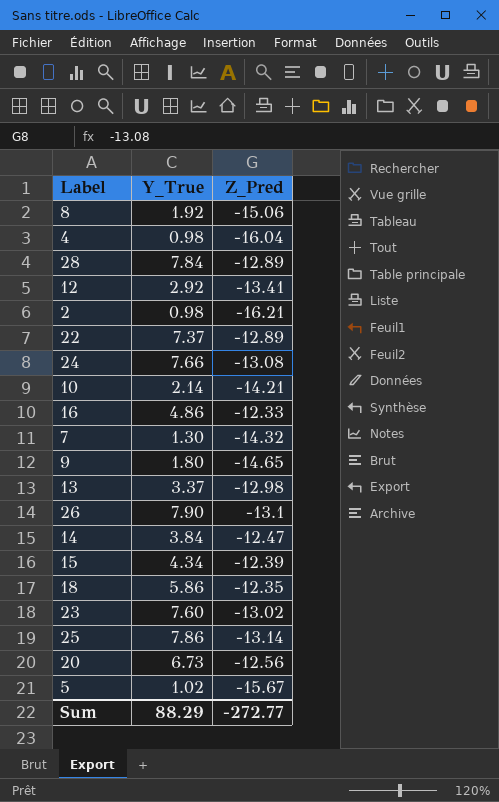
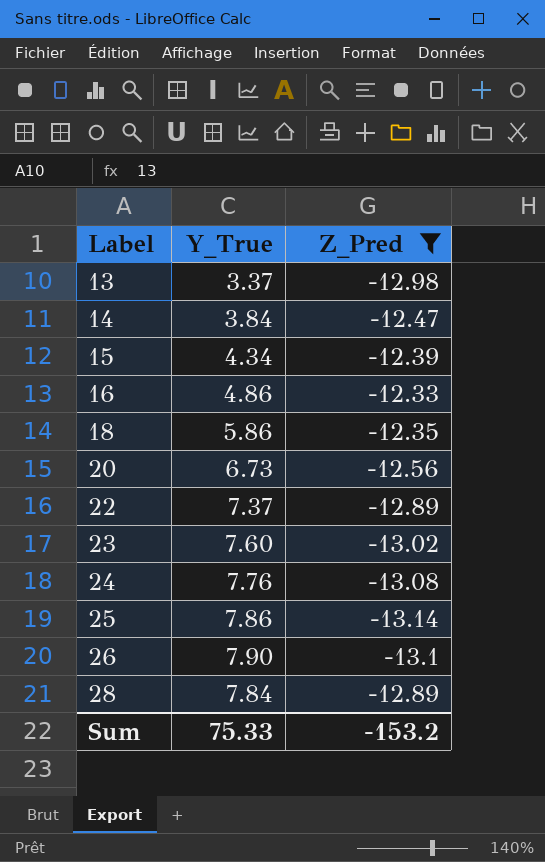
filter: none -> Z_Pred >= -13.14
row order: none -> Label ascending
24 | Y_True: 7.66 -> 7.76
Sum | Y_True: 88.29 -> 75.33
Sum | Z_Pred: -272.77 -> -153.2

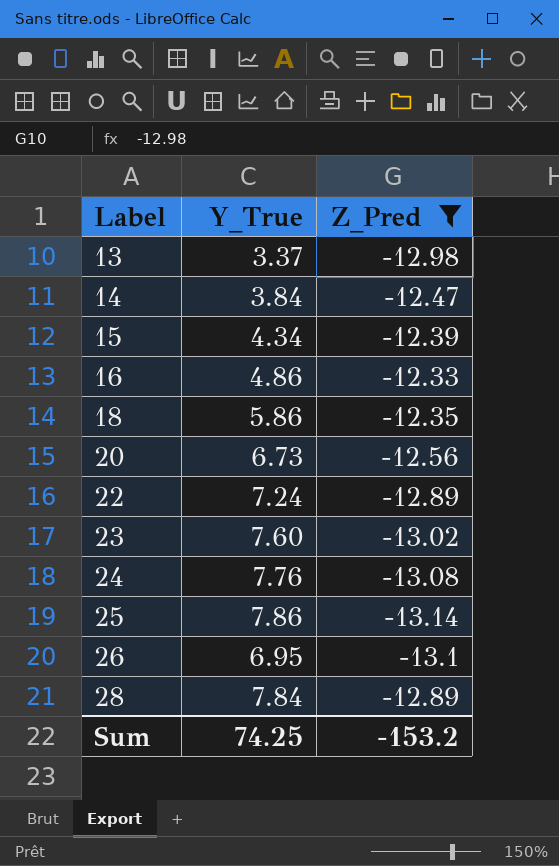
22 | Y_True: 7.37 -> 7.24
26 | Y_True: 7.90 -> 6.95
Sum | Y_True: 75.33 -> 74.25

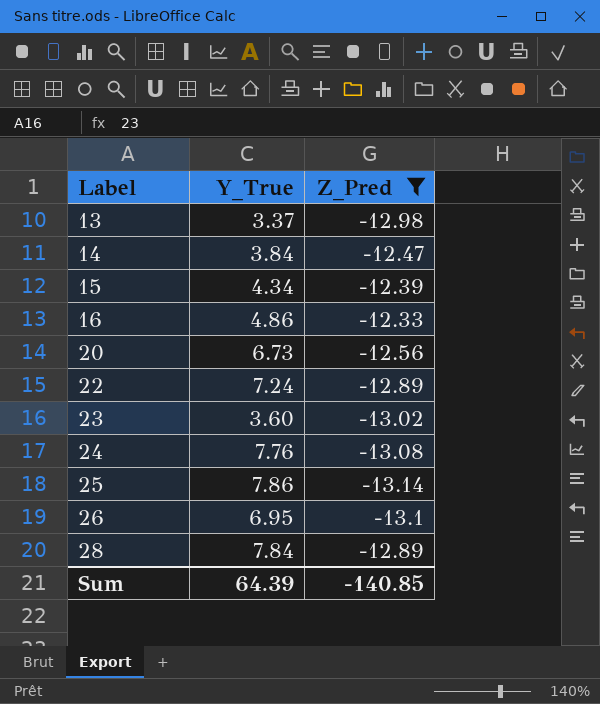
row 18: 5.86 | -12.35 -> none
23 | Y_True: 7.60 -> 3.60
Sum | Y_True: 74.25 -> 64.39
Sum | Z_Pred: -153.2 -> -140.85

